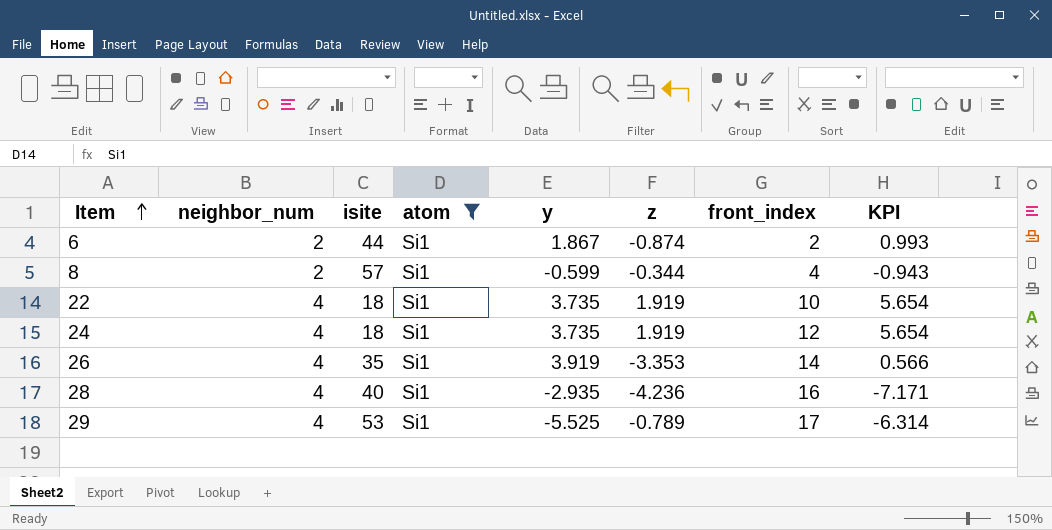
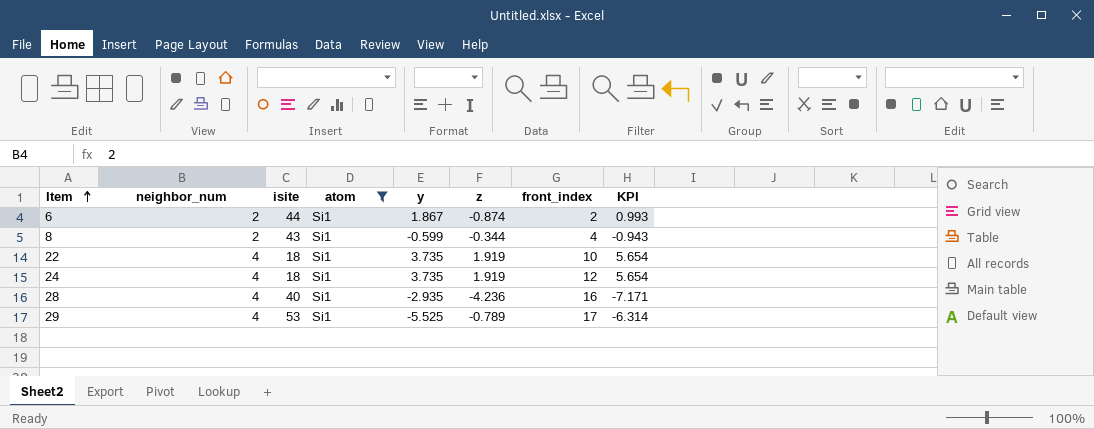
row 26: 4 | 35 | Si1 | 3.919 | -3.353 | 14 | 0.566 -> none
8 | isite: 57 -> 43

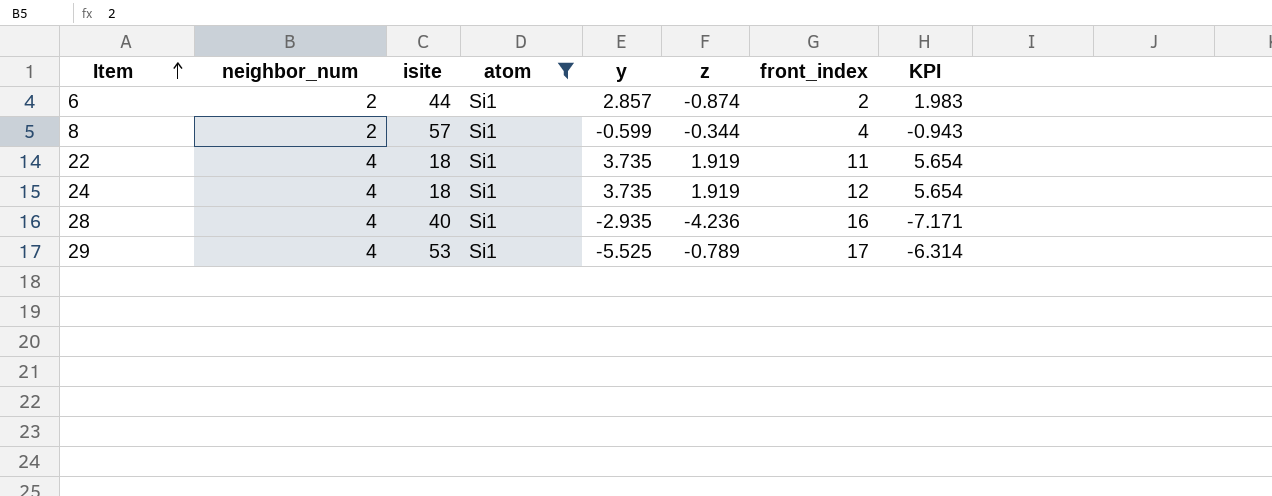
6 | y: 1.867 -> 2.857
6 | KPI: 0.993 -> 1.983
8 | isite: 43 -> 57
22 | front_index: 10 -> 11

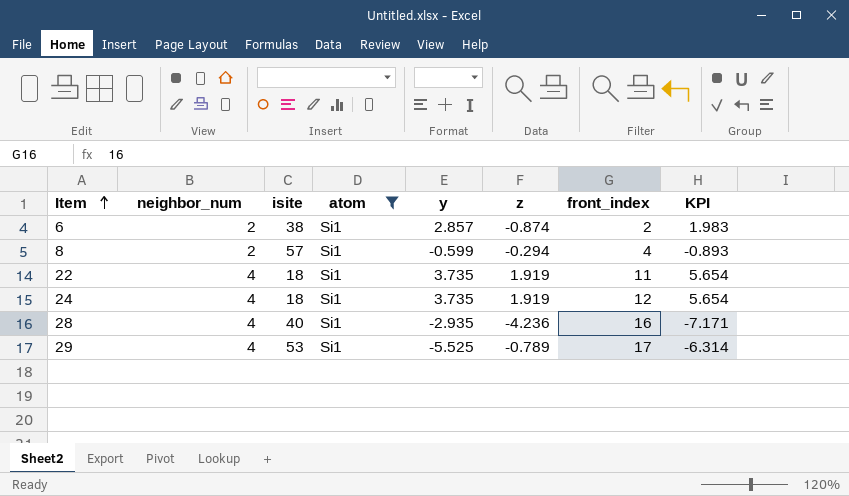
6 | isite: 44 -> 38
8 | z: -0.344 -> -0.294
8 | KPI: -0.943 -> -0.893

